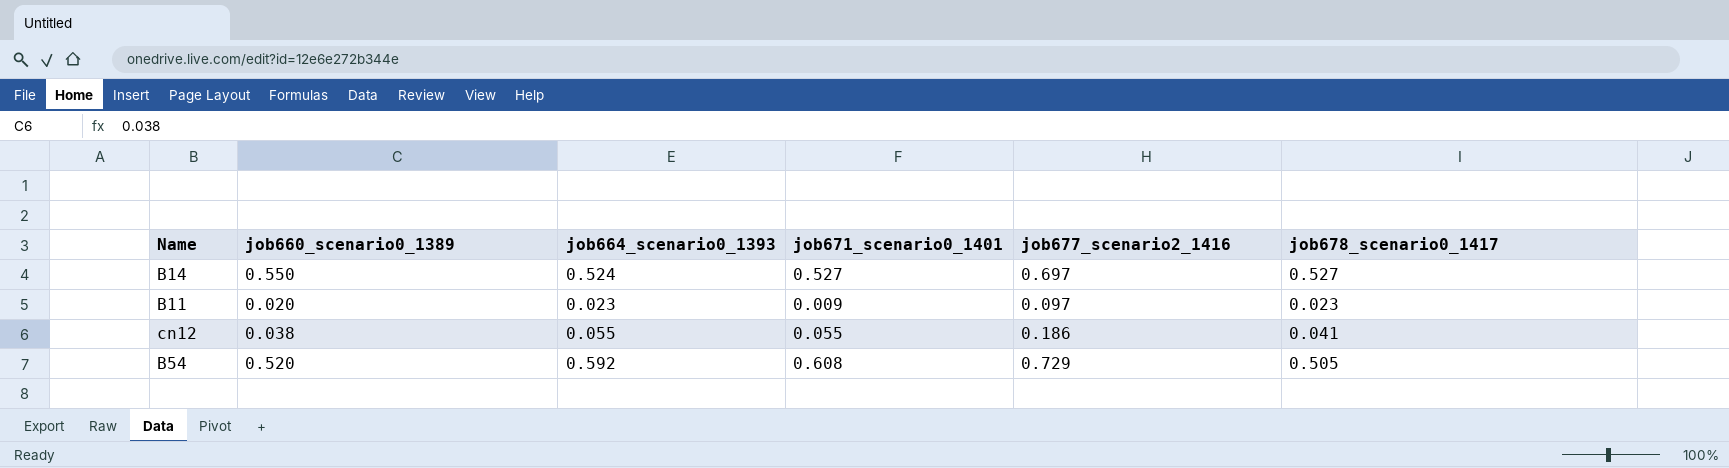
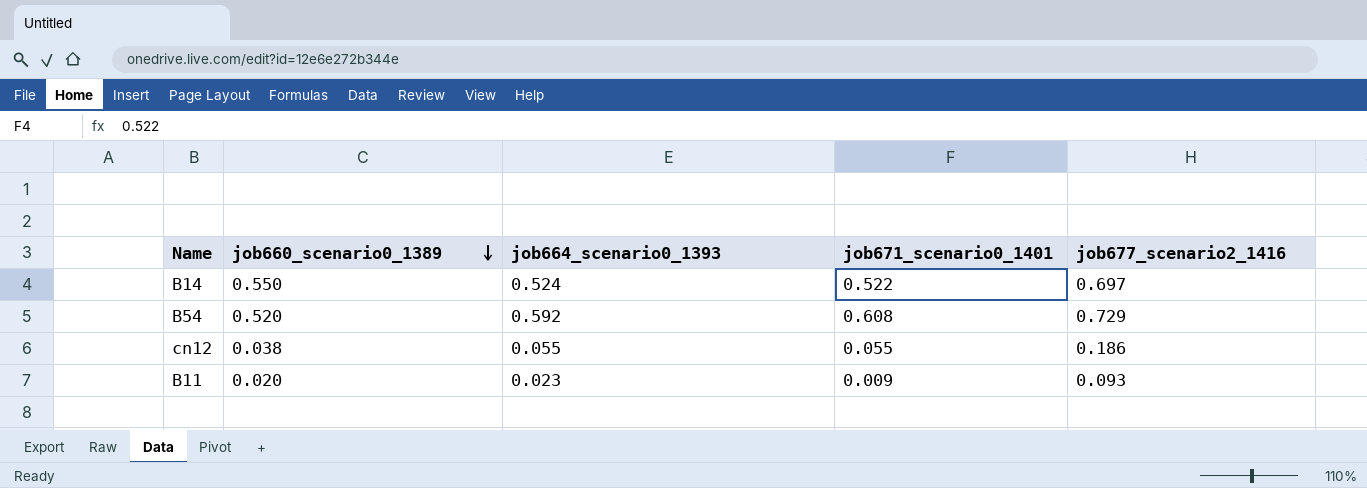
row order: none -> job660_scenario0_1389 descending
column job678_scenario0_1417 | position: 6 -> none
B14 | job671_scenario0_1401: 0.527 -> 0.522
B11 | job677_scenario2_1416: 0.097 -> 0.093

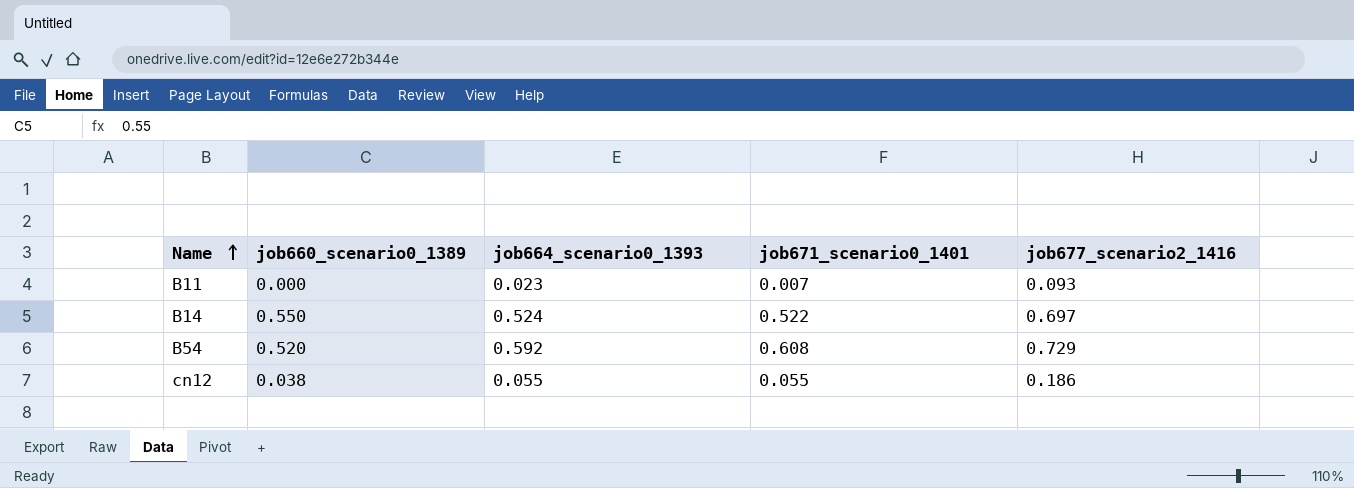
row order: job660_scenario0_1389 descending -> Name ascending
B11 | job660_scenario0_1389: 0.020 -> 0.000
B11 | job671_scenario0_1401: 0.009 -> 0.007

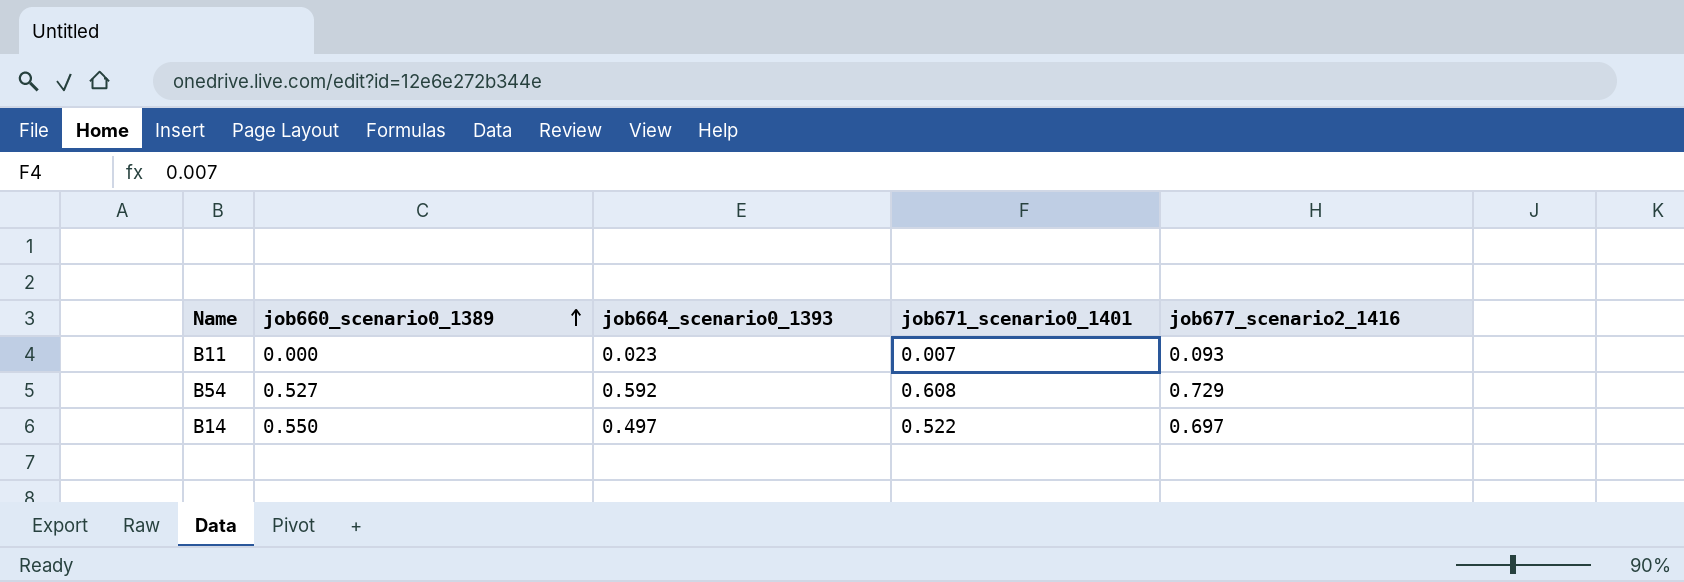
row order: Name ascending -> job660_scenario0_1389 ascending
row cn12: 0.038 | 0.055 | 0.055 | 0.186 -> none
B54 | job660_scenario0_1389: 0.520 -> 0.527
B14 | job664_scenario0_1393: 0.524 -> 0.497

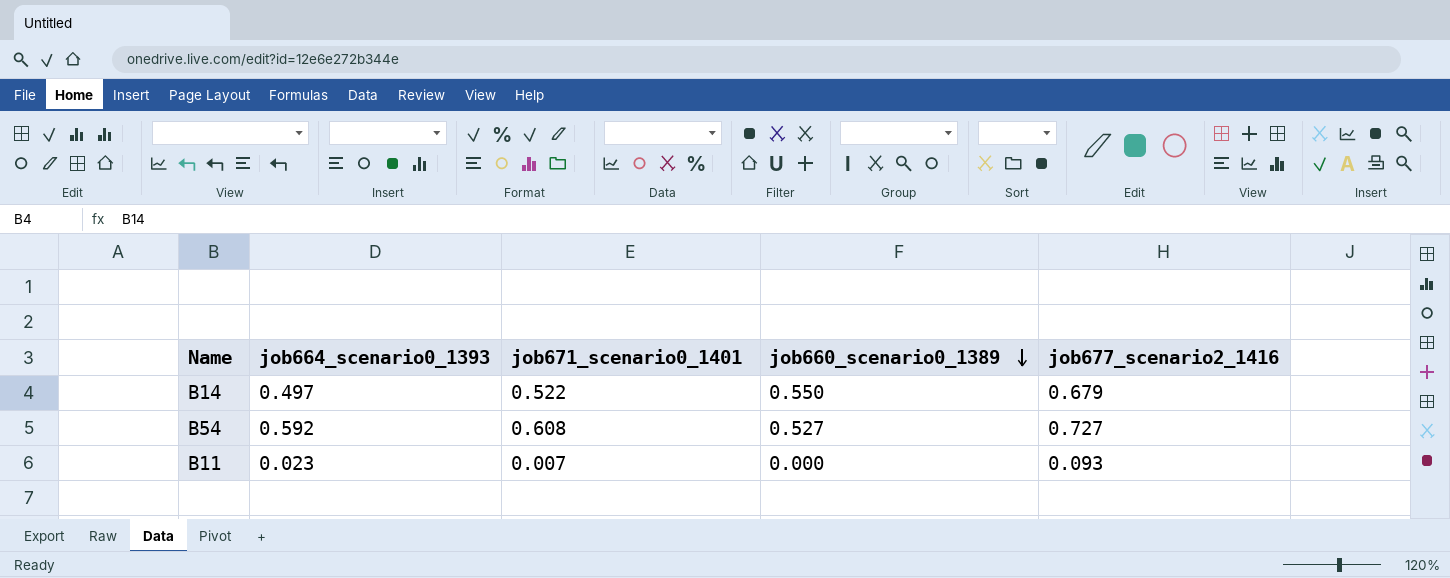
row order: job660_scenario0_1389 ascending -> job660_scenario0_1389 descending
column job660_scenario0_1389 | position: 2 -> 4
B14 | job677_scenario2_1416: 0.697 -> 0.679
B54 | job677_scenario2_1416: 0.729 -> 0.727

